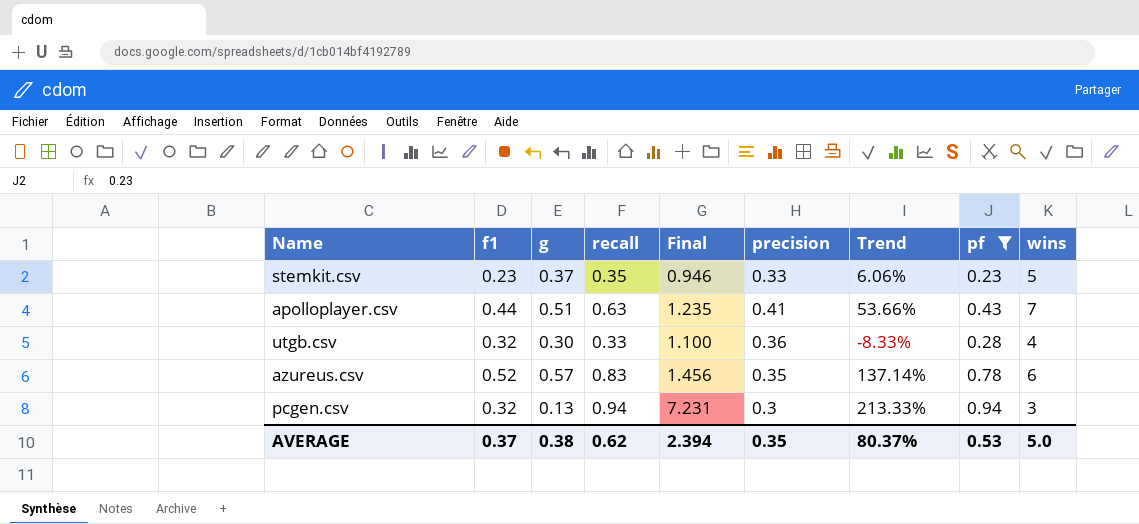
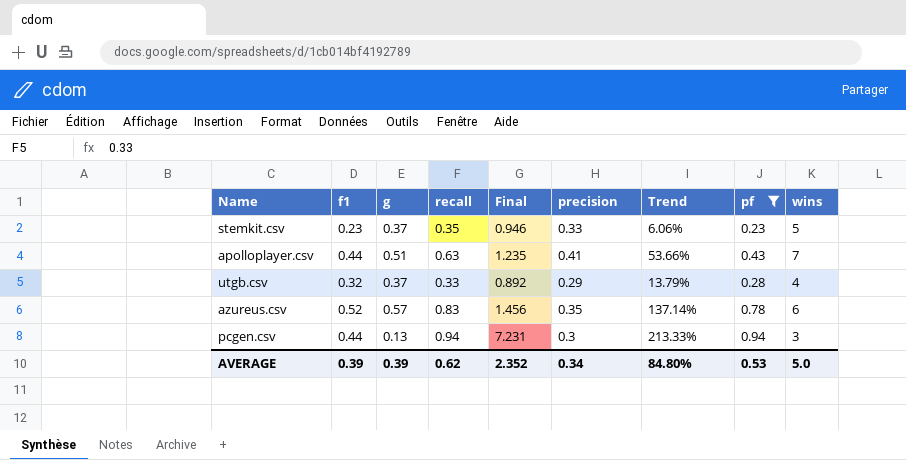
utgb.csv | g: 0.30 -> 0.37
utgb.csv | Final: 1.100 -> 0.892
utgb.csv | precision: 0.36 -> 0.29
utgb.csv | Trend: -8.33% -> 13.79%
pcgen.csv | f1: 0.32 -> 0.44
AVERAGE | f1: 0.37 -> 0.39
AVERAGE | g: 0.38 -> 0.39
AVERAGE | Final: 2.394 -> 2.352
AVERAGE | precision: 0.35 -> 0.34
AVERAGE | Trend: 80.37% -> 84.80%

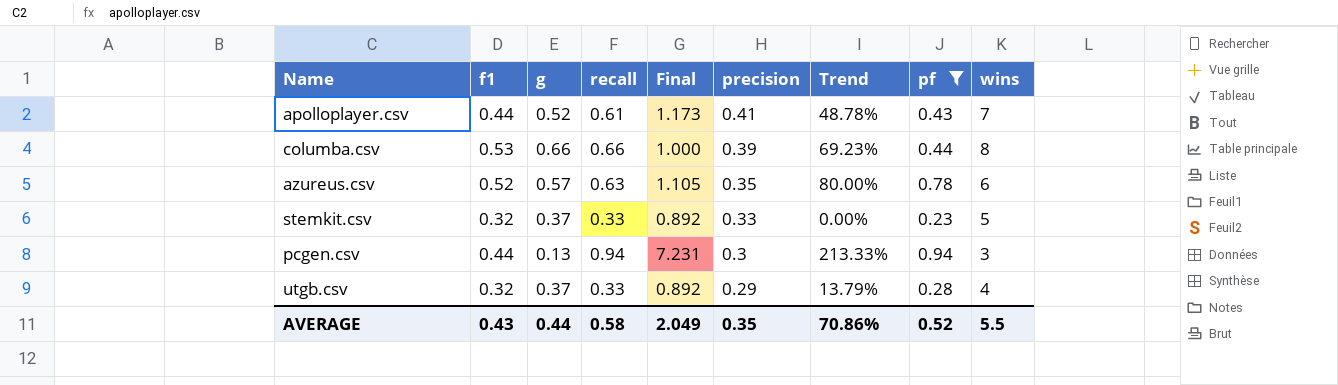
row order: none -> precision descending
apolloplayer.csv | g: 0.51 -> 0.52
apolloplayer.csv | recall: 0.63 -> 0.61
apolloplayer.csv | Final: 1.235 -> 1.173
apolloplayer.csv | Trend: 53.66% -> 48.78%
row columba.csv: none -> 0.53 | 0.66 | 0.66 | 1.000 | 0.39 | 69.23% | 0.44 | 8
azureus.csv | recall: 0.83 -> 0.63
azureus.csv | Final: 1.456 -> 1.105
azureus.csv | Trend: 137.14% -> 80.00%
stemkit.csv | f1: 0.23 -> 0.32
stemkit.csv | recall: 0.35 -> 0.33
stemkit.csv | Final: 0.946 -> 0.892
stemkit.csv | Trend: 6.06% -> 0.00%
AVERAGE | f1: 0.39 -> 0.43
AVERAGE | g: 0.39 -> 0.44
AVERAGE | recall: 0.62 -> 0.58
AVERAGE | Final: 2.352 -> 2.049
AVERAGE | precision: 0.34 -> 0.35
AVERAGE | Trend: 84.80% -> 70.86%
AVERAGE | pf: 0.53 -> 0.52
AVERAGE | wins: 5.0 -> 5.5

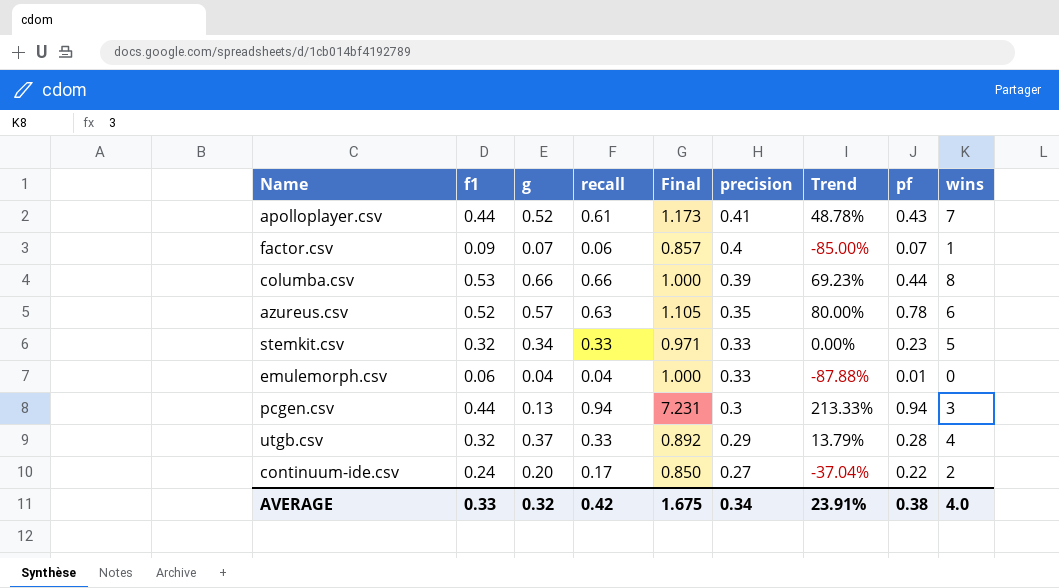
filter: pf >= 0.23 -> none
stemkit.csv | g: 0.37 -> 0.34
stemkit.csv | Final: 0.892 -> 0.971
AVERAGE | f1: 0.43 -> 0.33
AVERAGE | g: 0.44 -> 0.32
AVERAGE | recall: 0.58 -> 0.42
AVERAGE | Final: 2.049 -> 1.675
AVERAGE | precision: 0.35 -> 0.34
AVERAGE | Trend: 70.86% -> 23.91%
AVERAGE | pf: 0.52 -> 0.38
AVERAGE | wins: 5.5 -> 4.0

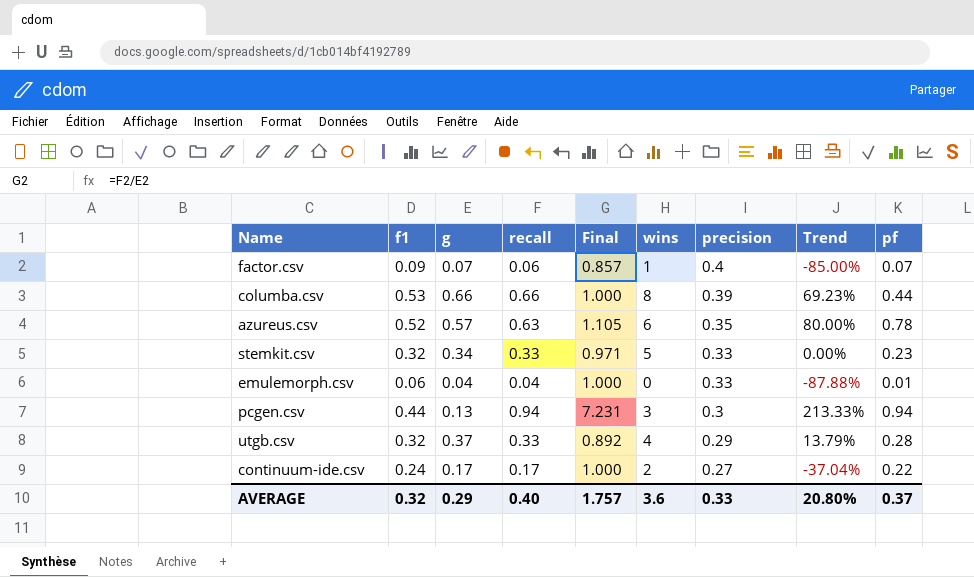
column wins | position: 9 -> 6
row apolloplayer.csv: 0.44 | 0.52 | 0.61 | 1.173 | 0.41 | 48.78% | 0.43 | 7 -> none
continuum-ide.csv | g: 0.20 -> 0.17
continuum-ide.csv | Final: 0.850 -> 1.000
AVERAGE | f1: 0.33 -> 0.32
AVERAGE | g: 0.32 -> 0.29
AVERAGE | recall: 0.42 -> 0.40
AVERAGE | Final: 1.675 -> 1.757
AVERAGE | wins: 4.0 -> 3.6
AVERAGE | precision: 0.34 -> 0.33
AVERAGE | Trend: 23.91% -> 20.80%
AVERAGE | pf: 0.38 -> 0.37

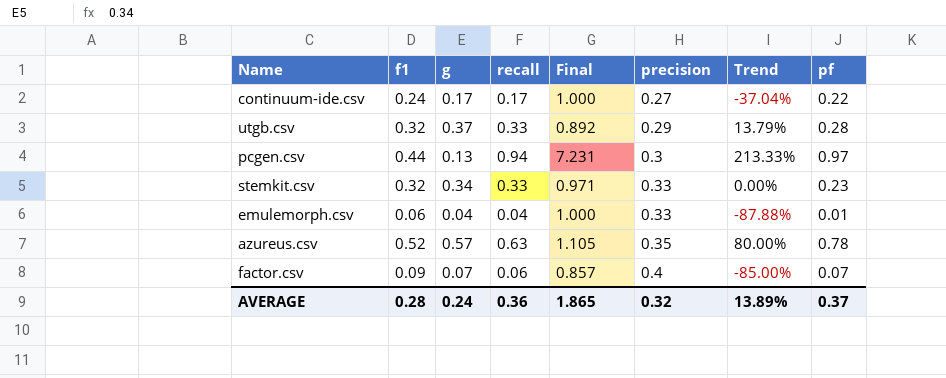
row order: precision descending -> precision ascending
column wins | position: 6 -> none
row columba.csv: 0.53 | 0.66 | 0.66 | 1.000 | 8 | 0.39 | 69.23% | 0.44 -> none
pcgen.csv | pf: 0.94 -> 0.97
AVERAGE | f1: 0.32 -> 0.28
AVERAGE | g: 0.29 -> 0.24
AVERAGE | recall: 0.40 -> 0.36
AVERAGE | Final: 1.757 -> 1.865
AVERAGE | precision: 0.33 -> 0.32
AVERAGE | Trend: 20.80% -> 13.89%

